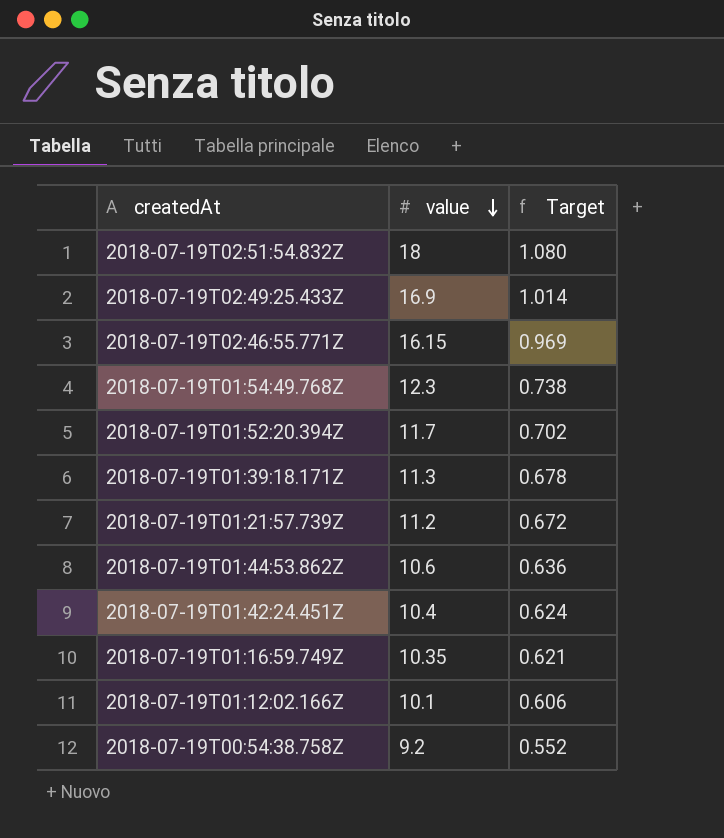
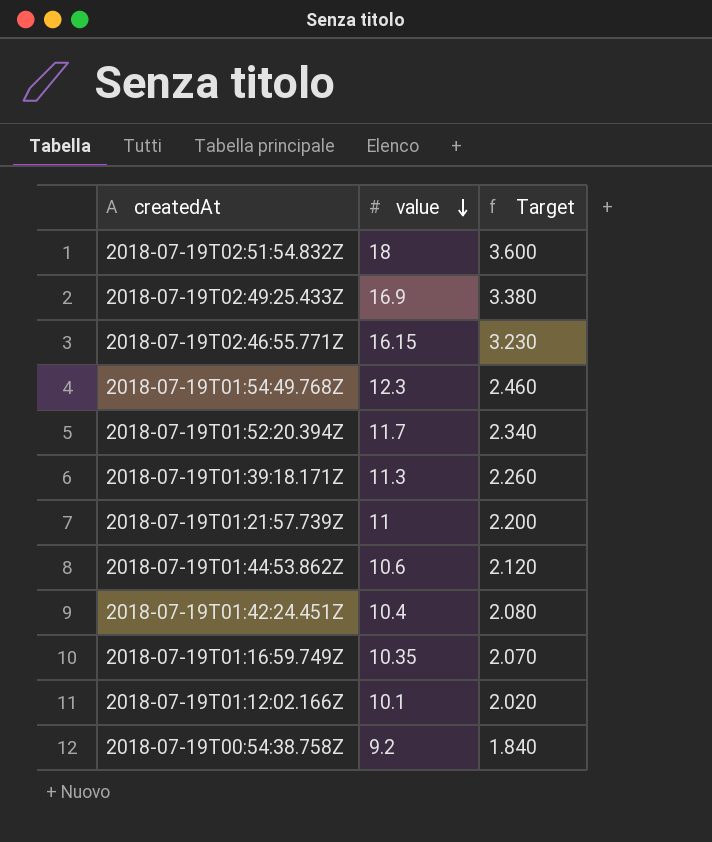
column Target | formula: [value] * 0.06 -> [value] * 0.2
2018-07-19T01:21:57.739Z | value: 11.2 -> 11

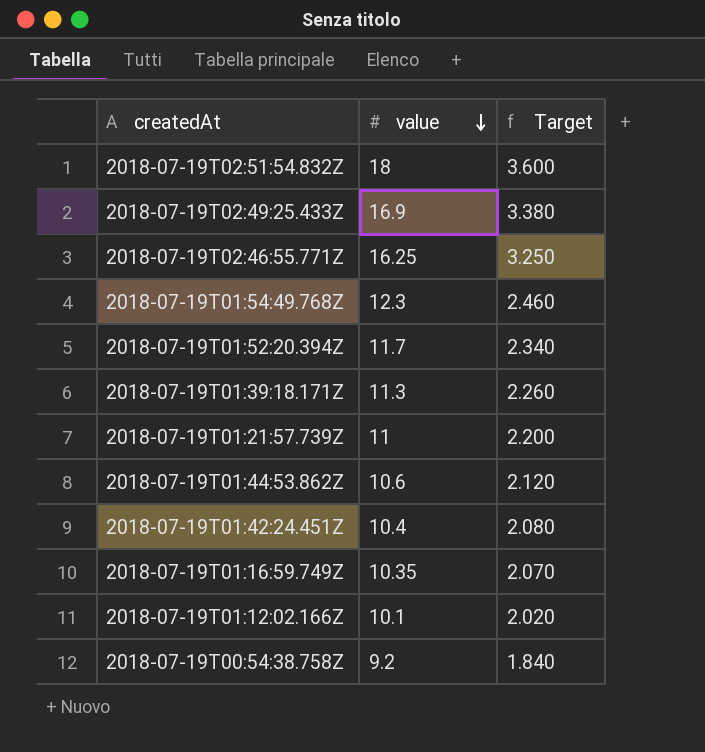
2018-07-19T02:46:55.771Z | value: 16.15 -> 16.25
2018-07-19T02:46:55.771Z | Target: 3.230 -> 3.250

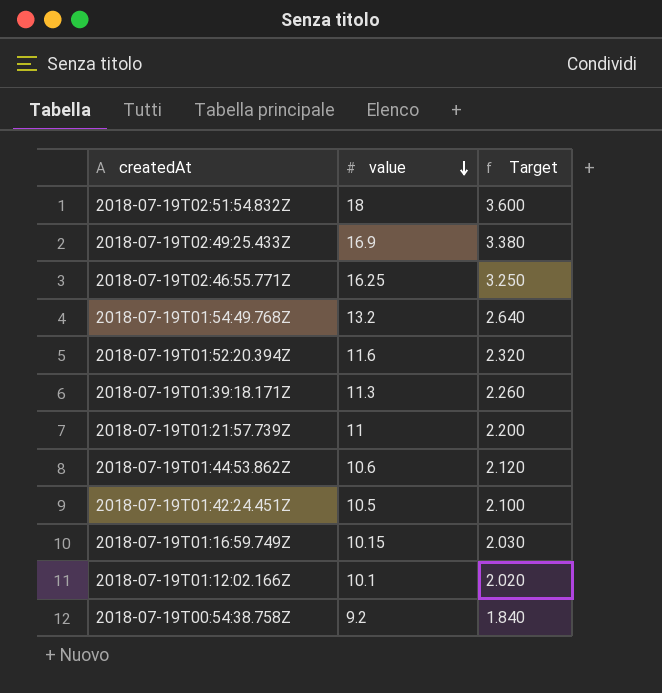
2018-07-19T01:54:49.768Z | value: 12.3 -> 13.2
2018-07-19T01:54:49.768Z | Target: 2.460 -> 2.640
2018-07-19T01:52:20.394Z | value: 11.7 -> 11.6
2018-07-19T01:52:20.394Z | Target: 2.340 -> 2.320
2018-07-19T01:42:24.451Z | value: 10.4 -> 10.5
2018-07-19T01:42:24.451Z | Target: 2.080 -> 2.100
2018-07-19T01:16:59.749Z | value: 10.35 -> 10.15
2018-07-19T01:16:59.749Z | Target: 2.070 -> 2.030

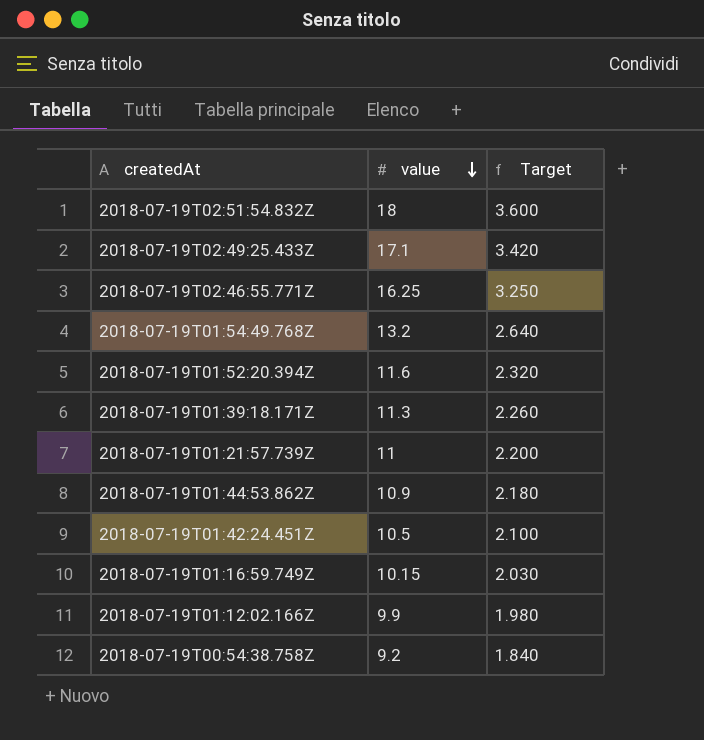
2018-07-19T02:49:25.433Z | value: 16.9 -> 17.1
2018-07-19T02:49:25.433Z | Target: 3.380 -> 3.420
2018-07-19T01:44:53.862Z | value: 10.6 -> 10.9
2018-07-19T01:44:53.862Z | Target: 2.120 -> 2.180
2018-07-19T01:12:02.166Z | value: 10.1 -> 9.9
2018-07-19T01:12:02.166Z | Target: 2.020 -> 1.980

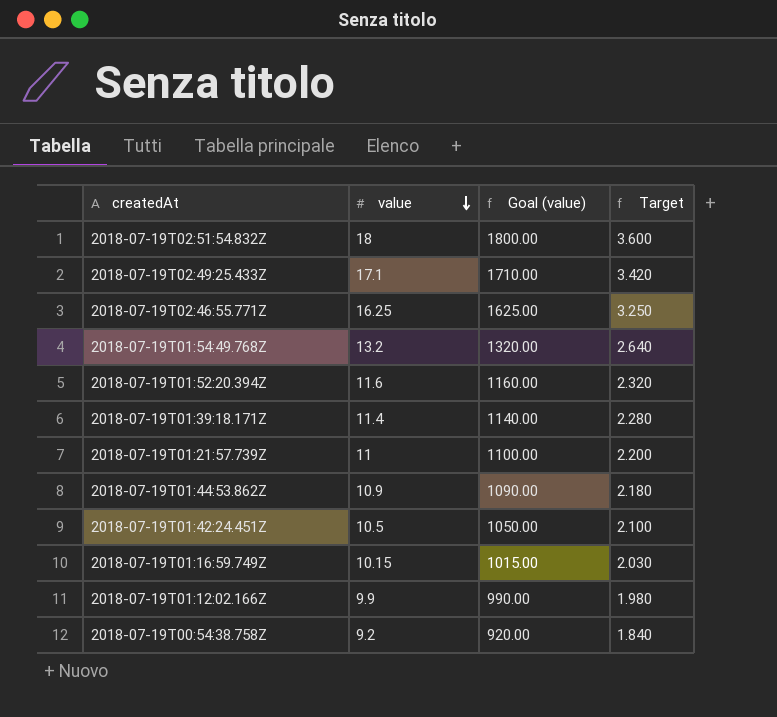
column Goal (value) | formula: none -> [value] * 100
2018-07-19T01:39:18.171Z | value: 11.3 -> 11.4
2018-07-19T01:39:18.171Z | Target: 2.260 -> 2.280

